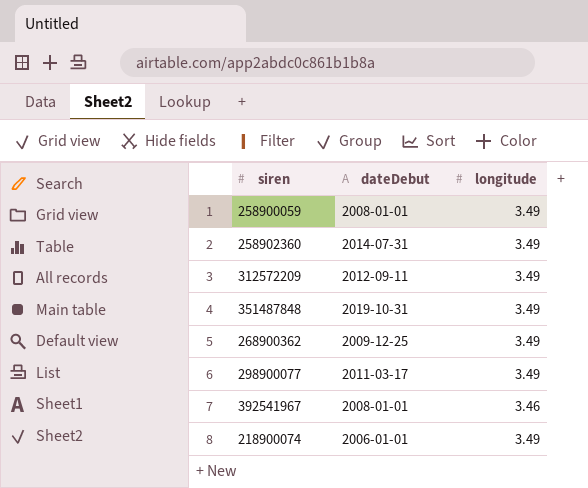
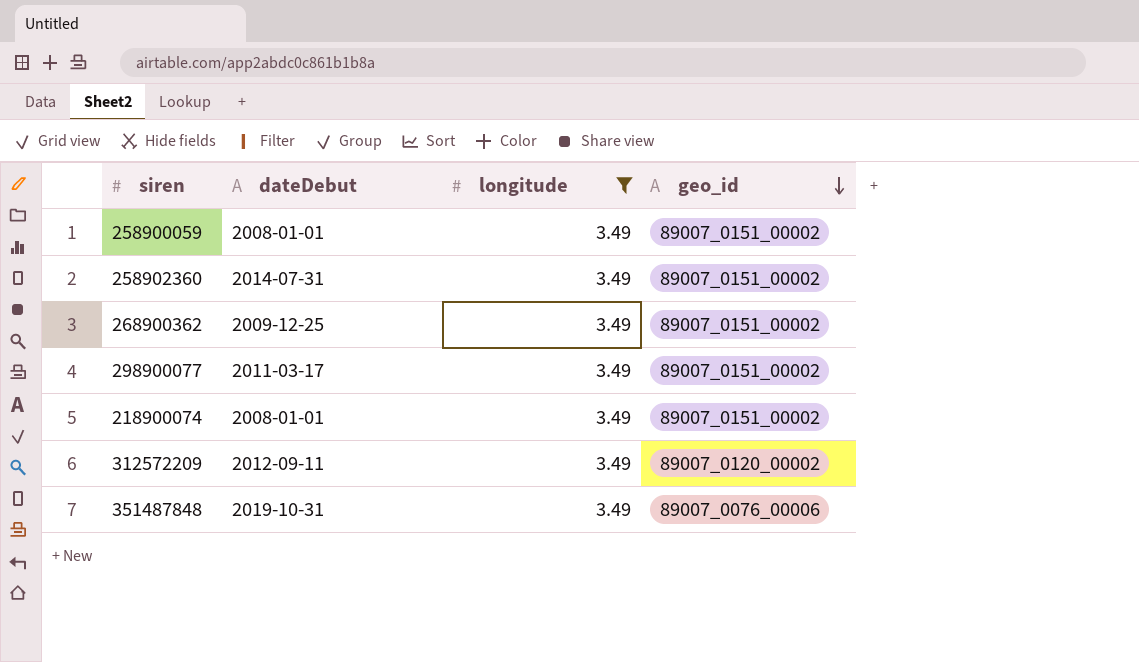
filter: none -> longitude = 3.49
row order: none -> geo_id descending
column geo_id | position: none -> 4
218900074 | dateDebut: 2006-01-01 -> 2008-01-01

